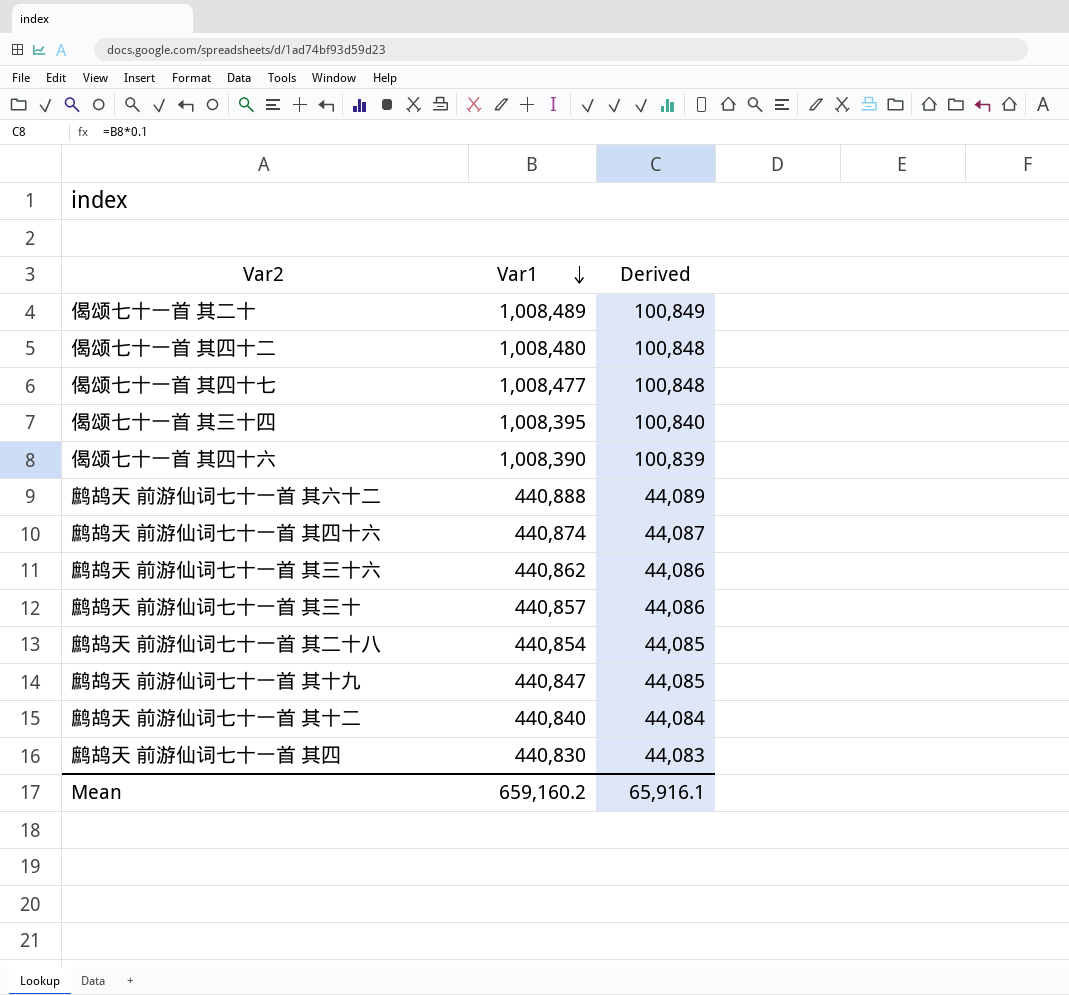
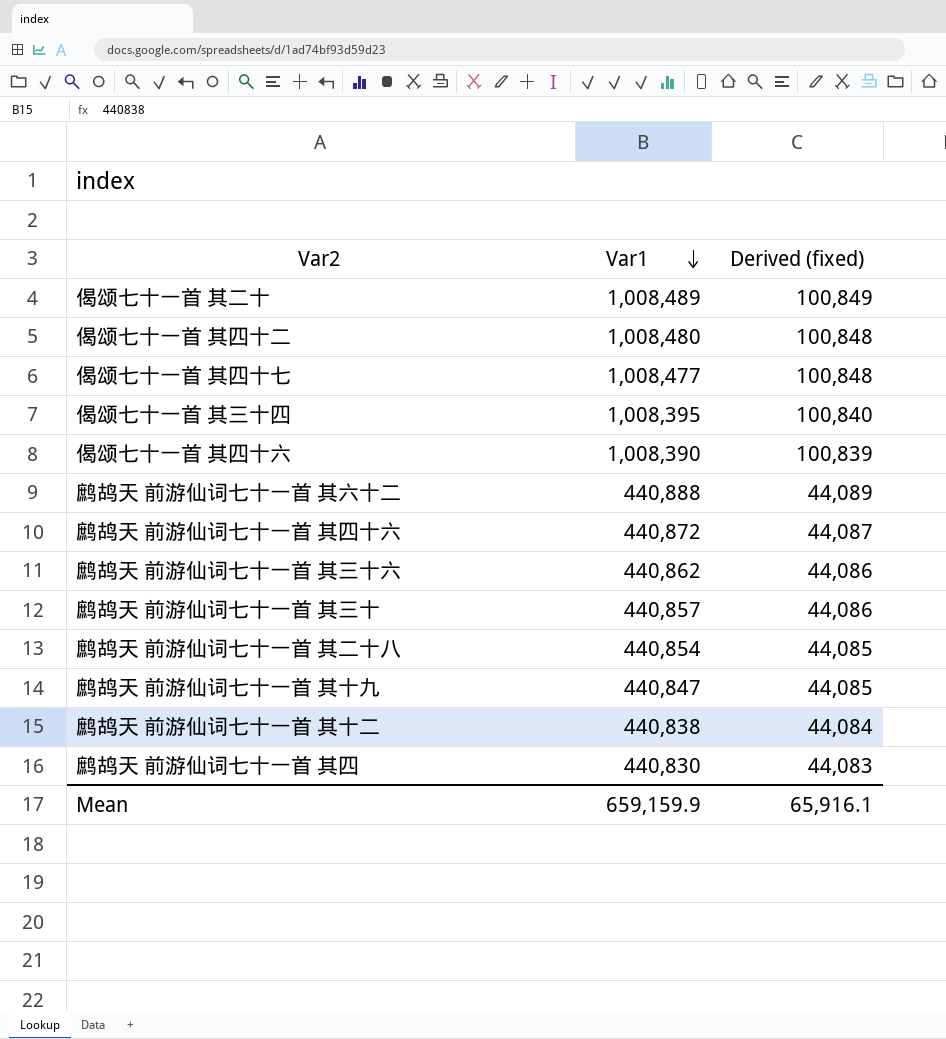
column name: Derived -> Derived (fixed)
鹧鸪天 前游仙词七十一首 其四十六 | Var1: 440,874 -> 440,872
鹧鸪天 前游仙词七十一首 其十二 | Var1: 440,840 -> 440,838
Mean | Var1: 659,160.2 -> 659,159.9

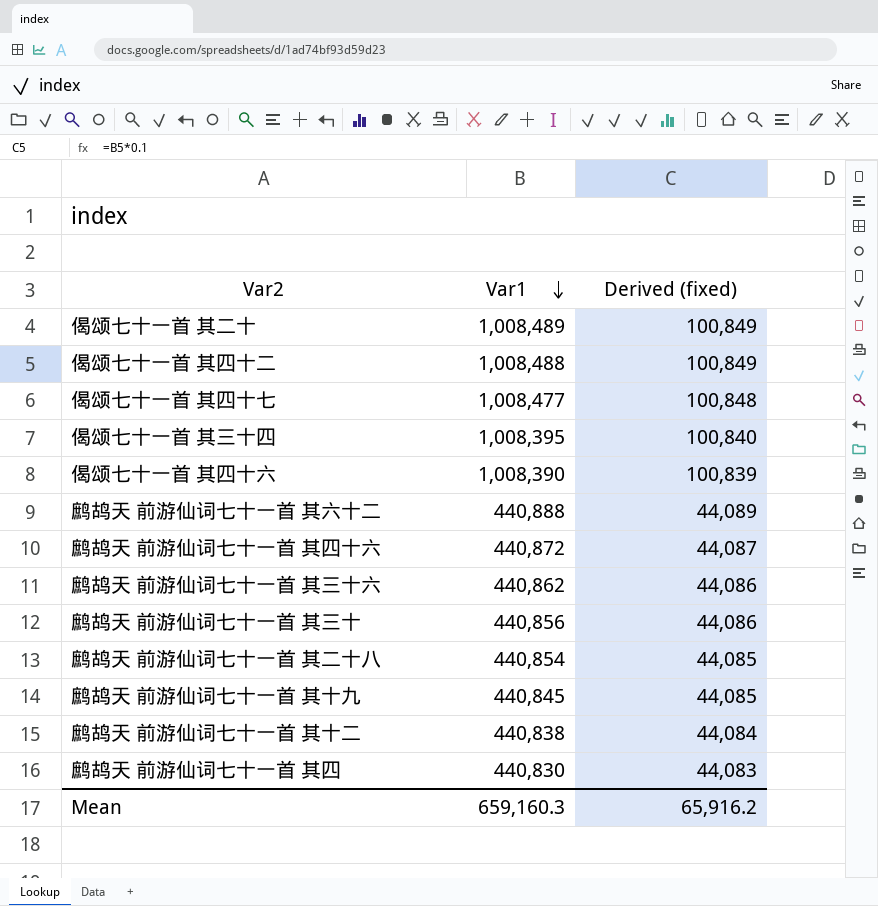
偈颂七十一首 其四十二 | Var1: 1,008,480 -> 1,008,488
偈颂七十一首 其四十二 | Derived (fixed): 100,848 -> 100,849
鹧鸪天 前游仙词七十一首 其三十 | Var1: 440,857 -> 440,856
鹧鸪天 前游仙词七十一首 其十九 | Var1: 440,847 -> 440,845
Mean | Var1: 659,159.9 -> 659,160.3
Mean | Derived (fixed): 65,916.1 -> 65,916.2

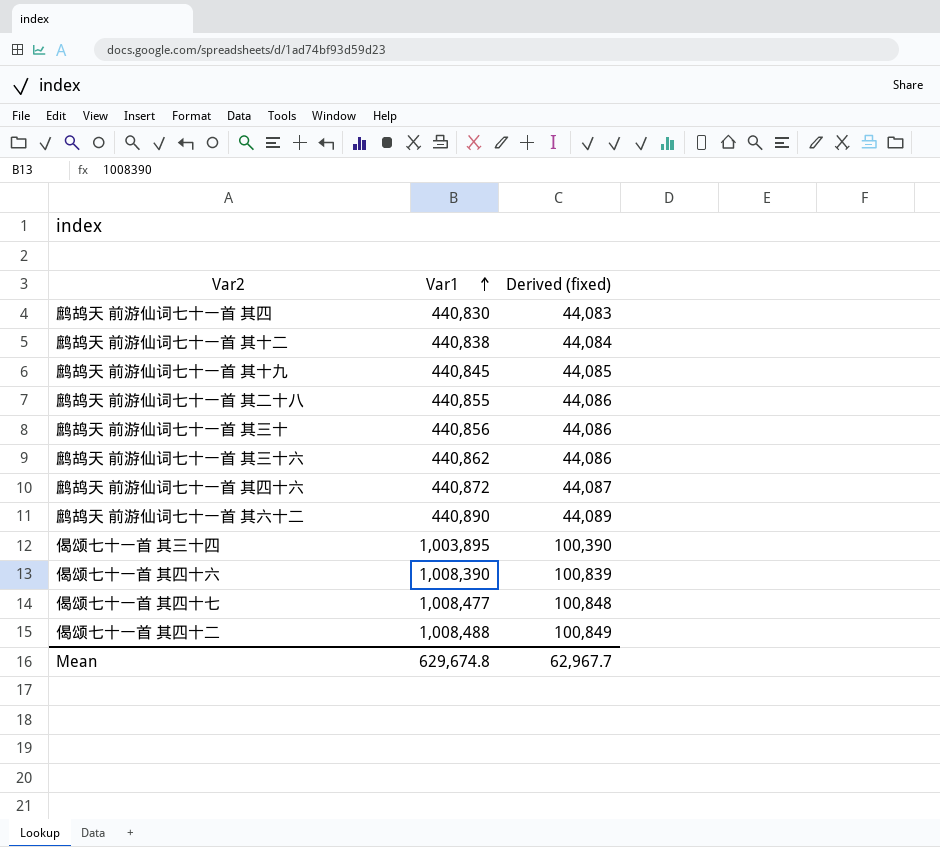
row order: Var1 descending -> Var1 ascending
row 偈颂七十一首 其二十: 1,008,489 | 100,849 -> none
鹧鸪天 前游仙词七十一首 其二十八 | Var1: 440,854 -> 440,855
鹧鸪天 前游仙词七十一首 其二十八 | Derived (fixed): 44,085 -> 44,086
鹧鸪天 前游仙词七十一首 其六十二 | Var1: 440,888 -> 440,890
偈颂七十一首 其三十四 | Var1: 1,008,395 -> 1,003,895
偈颂七十一首 其三十四 | Derived (fixed): 100,840 -> 100,390
Mean | Var1: 659,160.3 -> 629,674.8
Mean | Derived (fixed): 65,916.2 -> 62,967.7

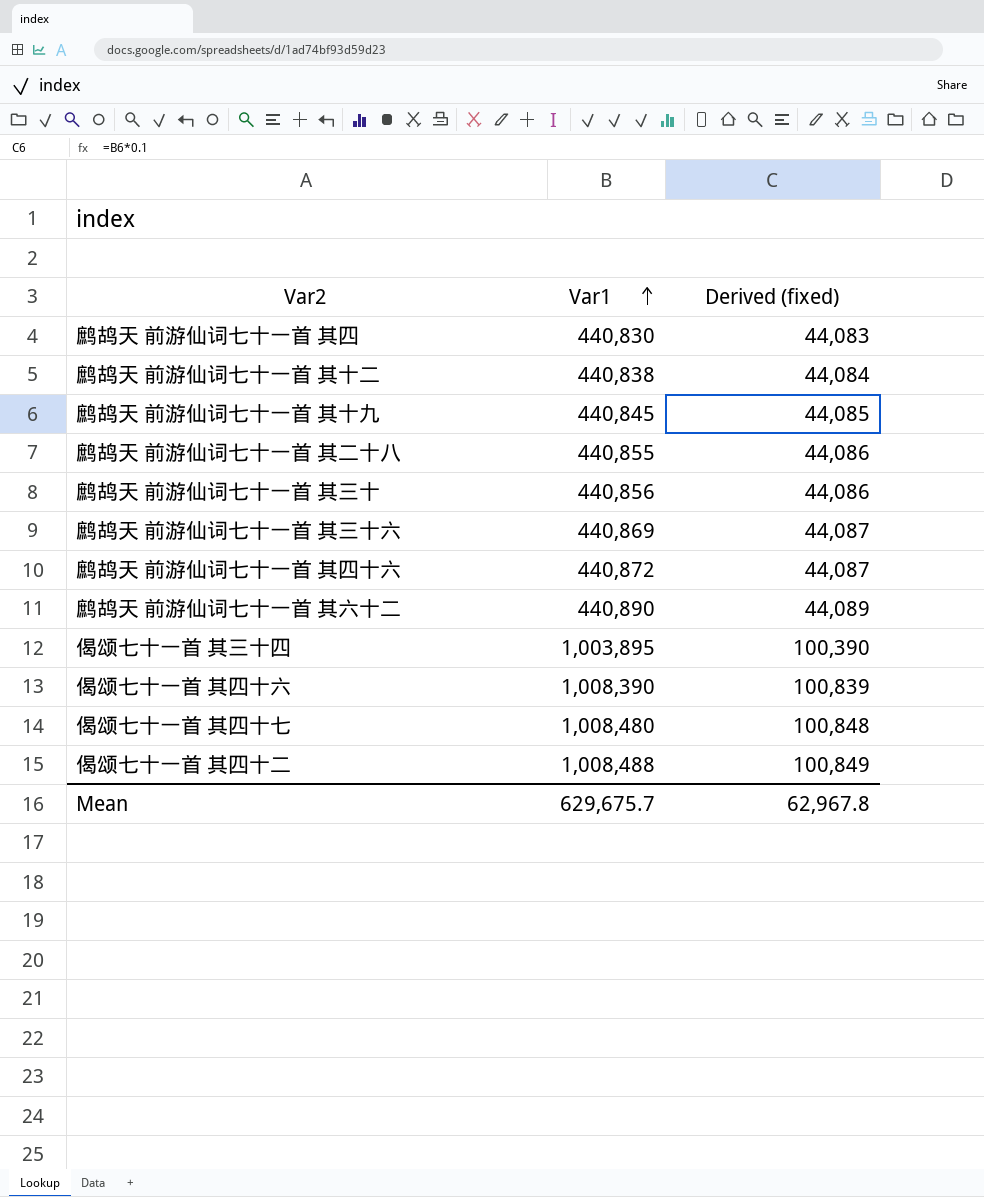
鹧鸪天 前游仙词七十一首 其三十六 | Var1: 440,862 -> 440,869
鹧鸪天 前游仙词七十一首 其三十六 | Derived (fixed): 44,086 -> 44,087
偈颂七十一首 其四十七 | Var1: 1,008,477 -> 1,008,480
Mean | Var1: 629,674.8 -> 629,675.7
Mean | Derived (fixed): 62,967.7 -> 62,967.8

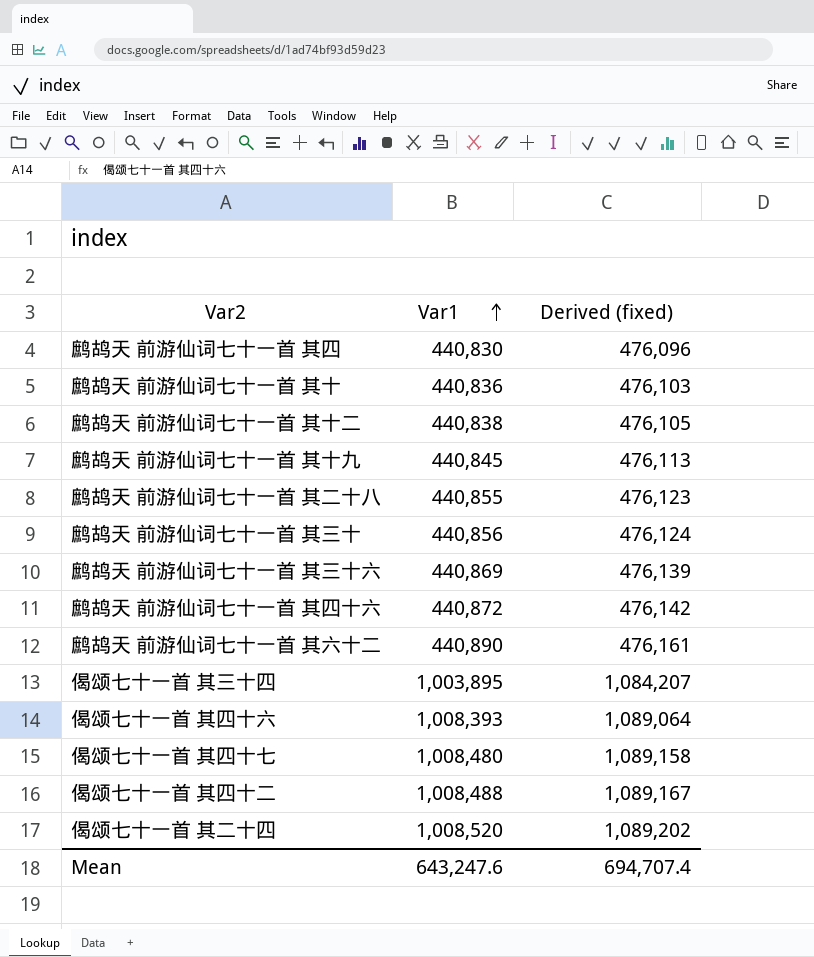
column Derived (fixed) | formula: [Var1] * 0.1 -> [Var1] * 1.08
row 鹧鸪天 前游仙词七十一首 其十: none -> 440,836 | 476,103
偈颂七十一首 其四十六 | Var1: 1,008,390 -> 1,008,393
row 偈颂七十一首 其二十四: none -> 1,008,520 | 1,089,202
Mean | Var1: 629,675.7 -> 643,247.6
Mean | Derived (fixed): 62,967.8 -> 694,707.4

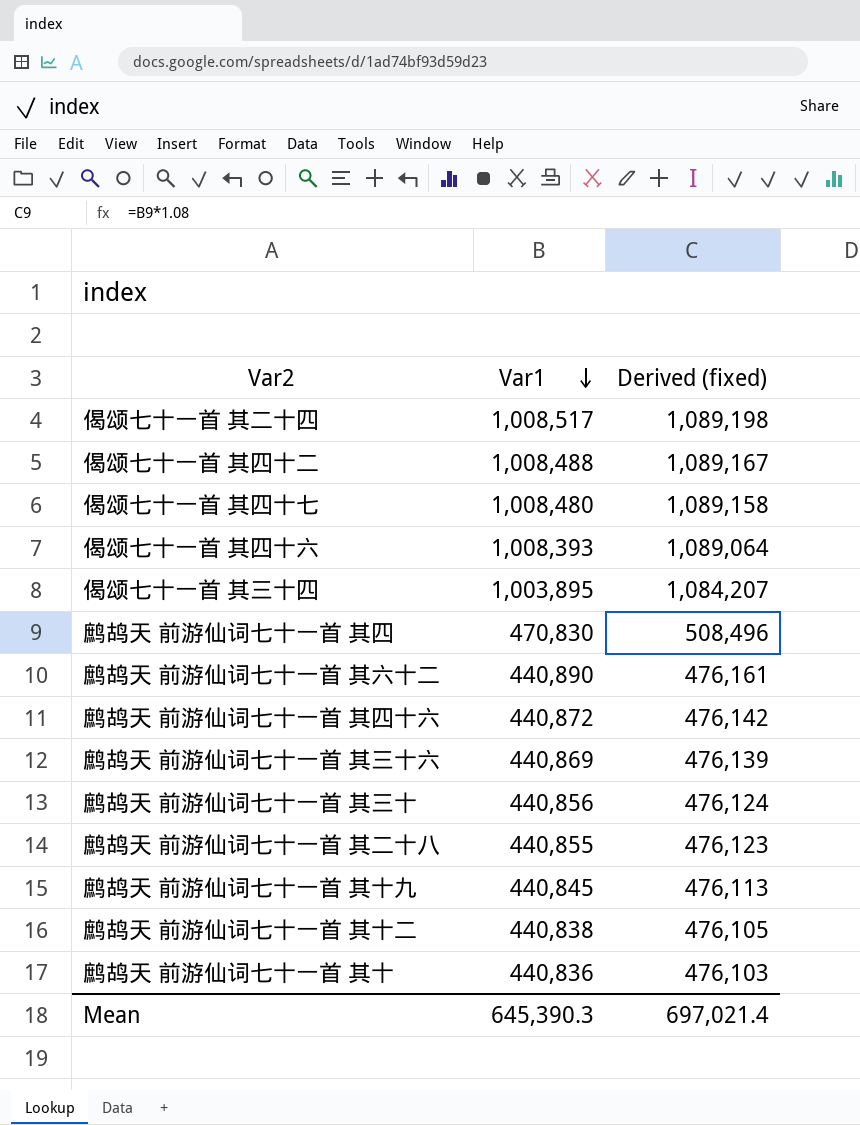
row order: Var1 ascending -> Var1 descending
偈颂七十一首 其二十四 | Var1: 1,008,520 -> 1,008,517
偈颂七十一首 其二十四 | Derived (fixed): 1,089,202 -> 1,089,198
鹧鸪天 前游仙词七十一首 其四 | Var1: 440,830 -> 470,830
鹧鸪天 前游仙词七十一首 其四 | Derived (fixed): 476,096 -> 508,496
Mean | Var1: 643,247.6 -> 645,390.3
Mean | Derived (fixed): 694,707.4 -> 697,021.4

